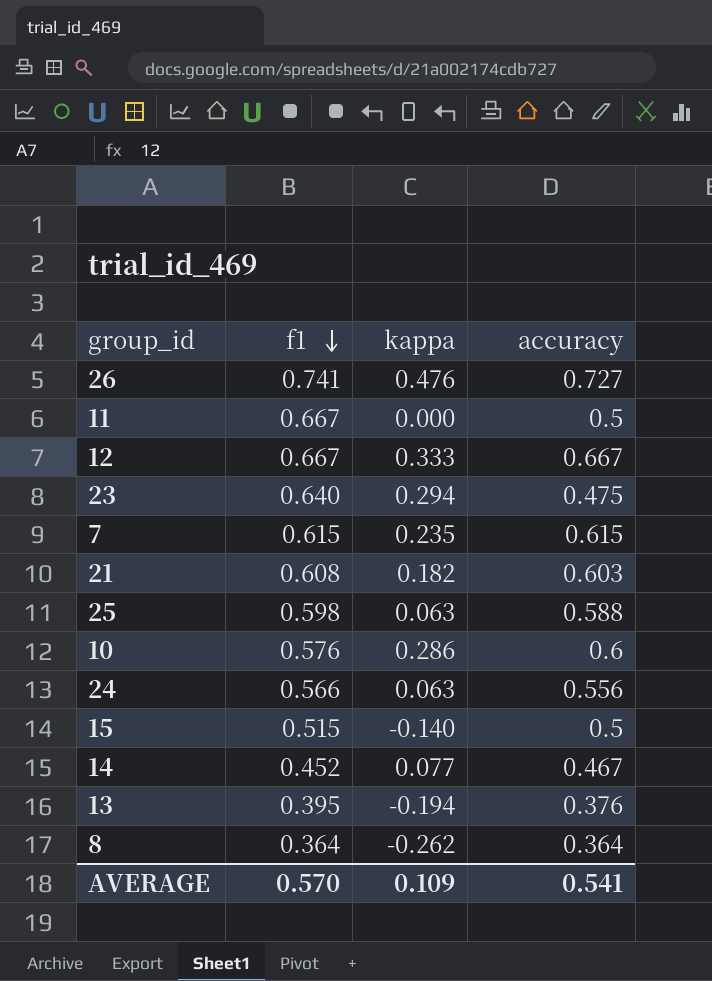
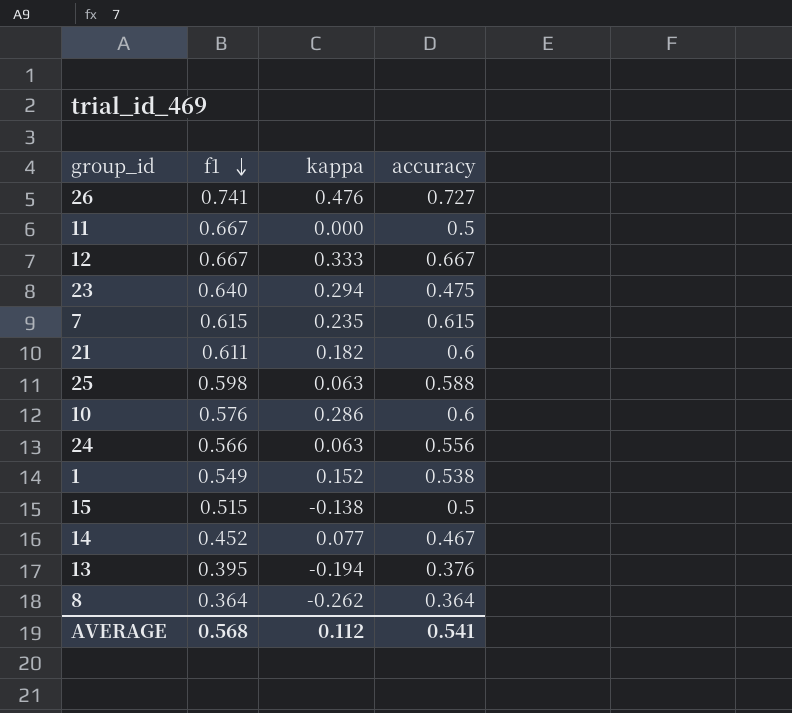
21 | f1: 0.608 -> 0.611
21 | accuracy: 0.603 -> 0.6
row 1: none -> 0.549 | 0.152 | 0.538
15 | kappa: -0.140 -> -0.138
AVERAGE | f1: 0.570 -> 0.568
AVERAGE | kappa: 0.109 -> 0.112

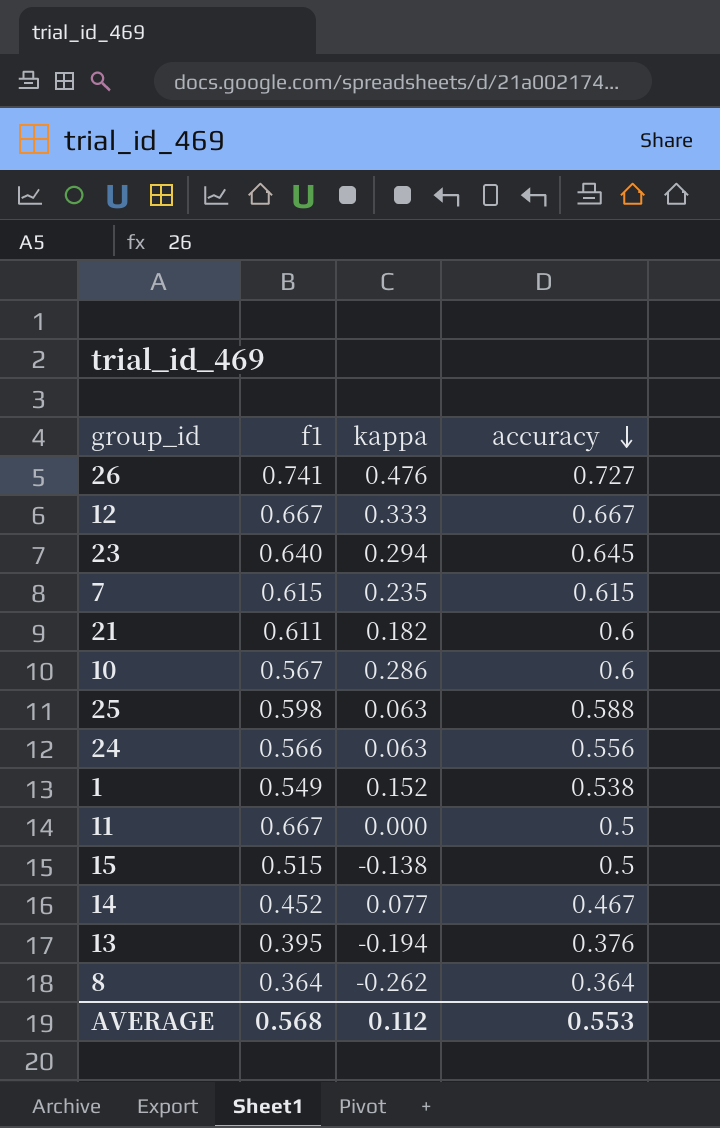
row order: f1 descending -> accuracy descending
23 | accuracy: 0.475 -> 0.645
10 | f1: 0.576 -> 0.567
AVERAGE | accuracy: 0.541 -> 0.553

